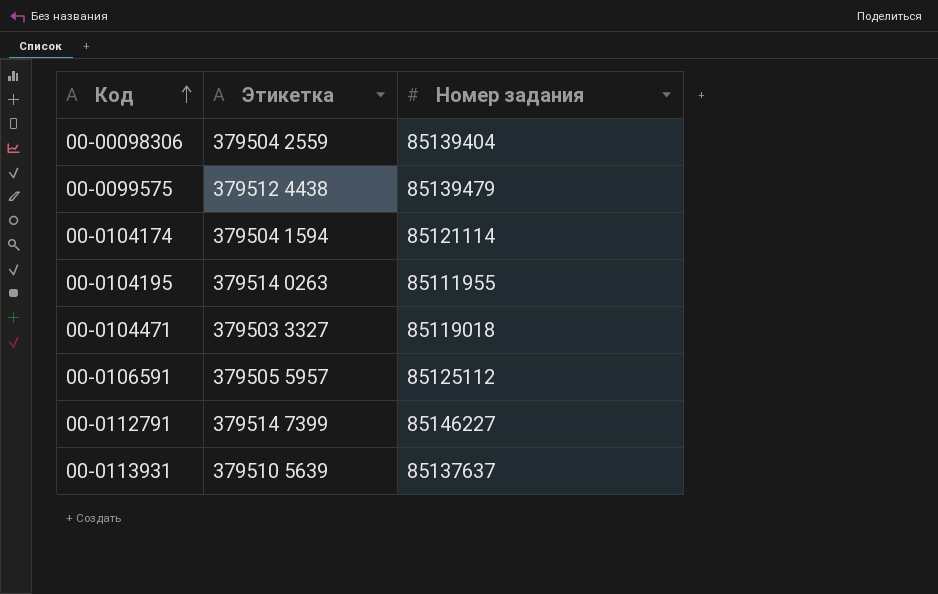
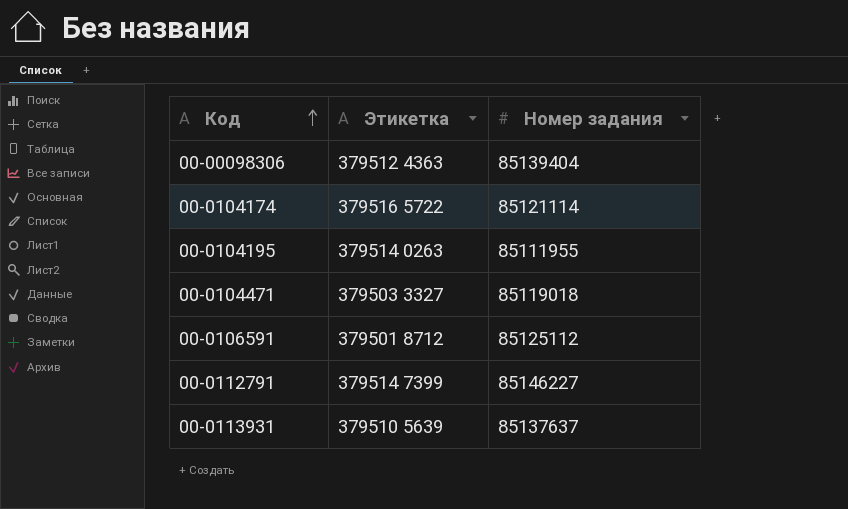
row 00-0099575: 379512 4438 | 85139479 -> none
00-00098306 | Этикетка: 379504 2559 -> 379512 4363
00-0104174 | Этикетка: 379504 1594 -> 379516 5722
00-0106591 | Этикетка: 379505 5957 -> 379501 8712

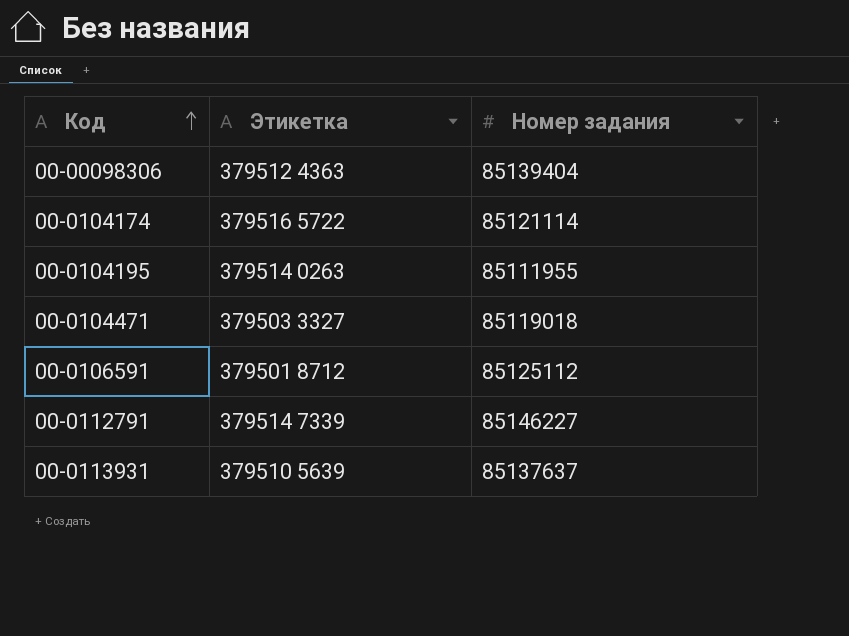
00-0112791 | Этикетка: 379514 7399 -> 379514 7339

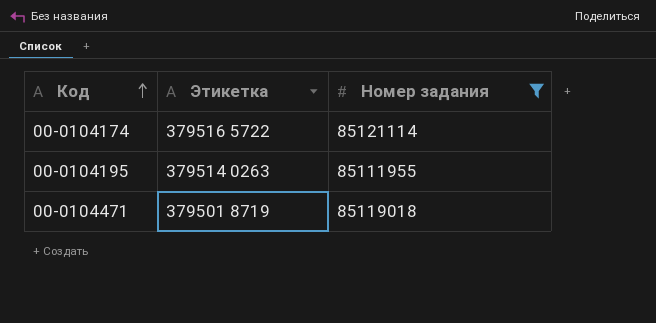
filter: none -> Номер задания <= 85121114
00-0104471 | Этикетка: 379503 3327 -> 379501 8719

